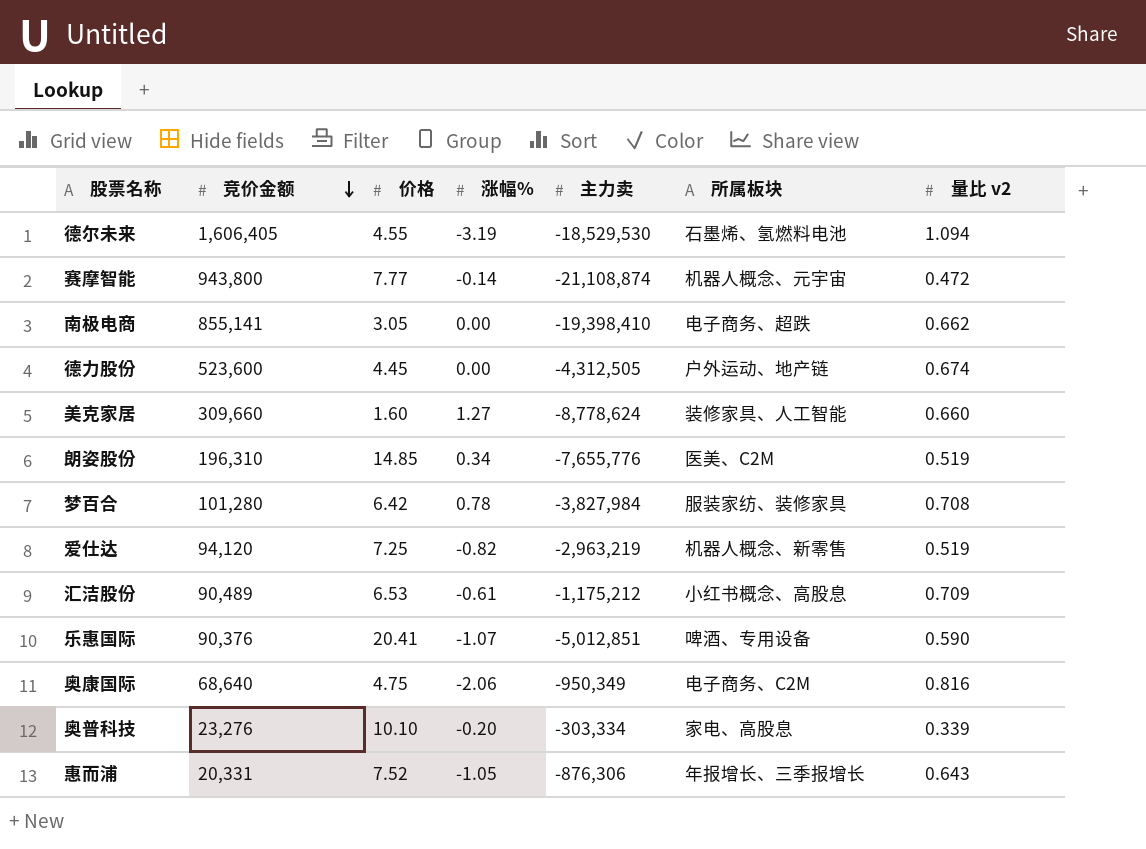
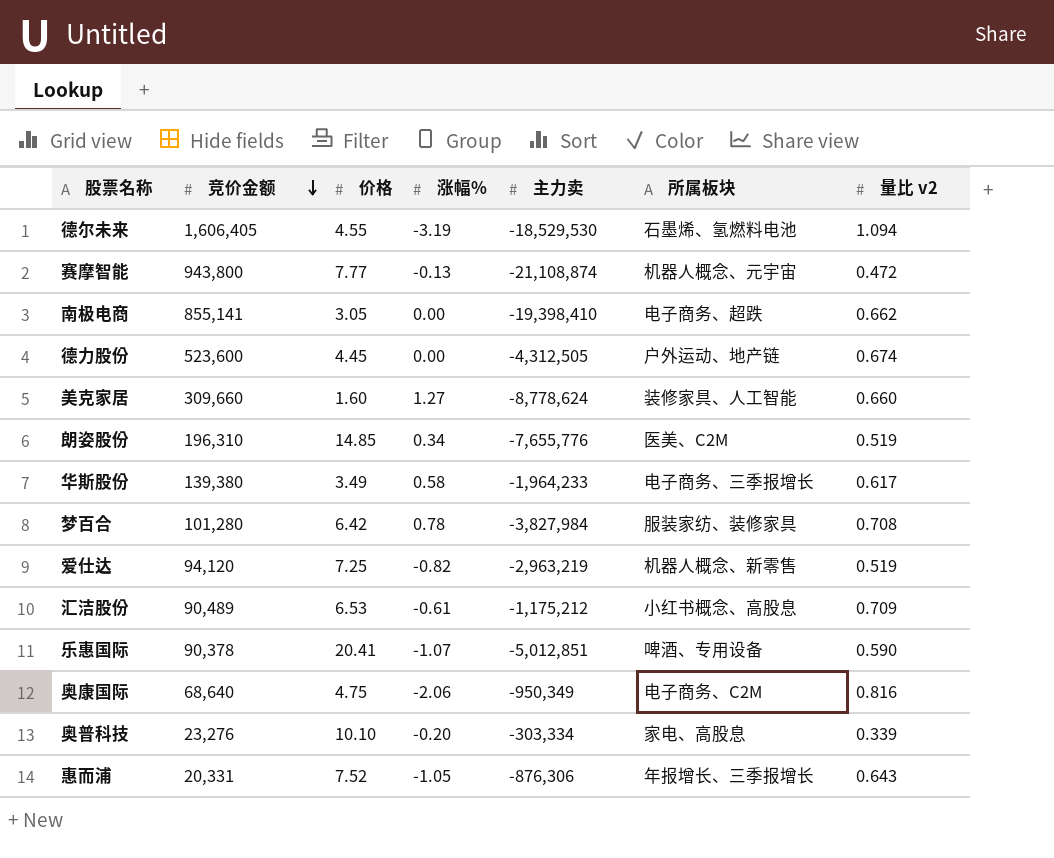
赛摩智能 | 涨幅%: -0.14 -> -0.13
row 华斯股份: none -> 139,380 | 3.49 | 0.58 | -1,964,233 | 电子商务、三季报增长 | 0.617
乐惠国际 | 竞价金额: 90,376 -> 90,378

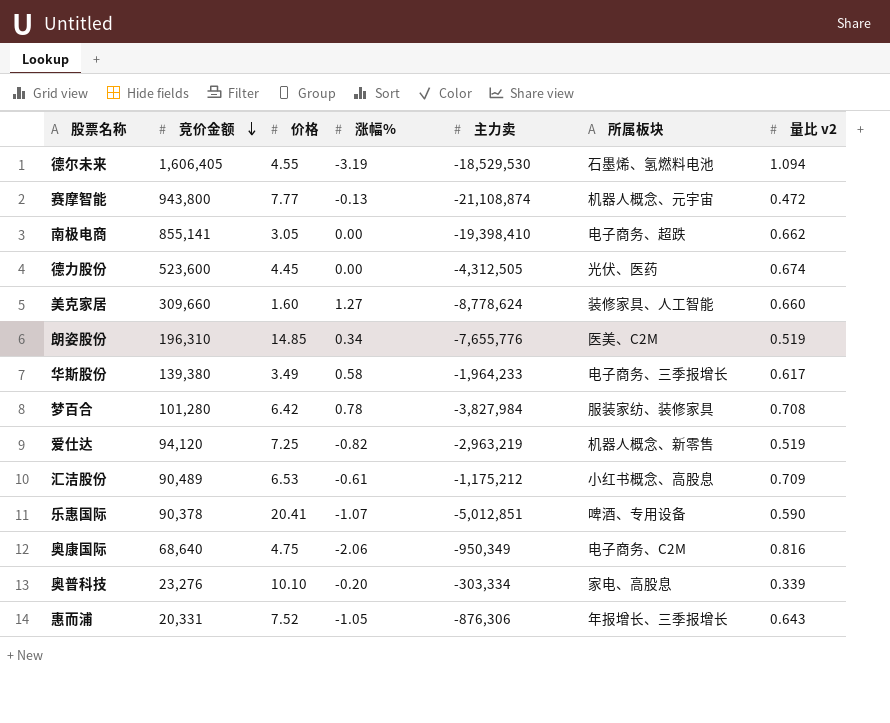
德力股份 | 所属板块: 户外运动、地产链 -> 光伏、医药

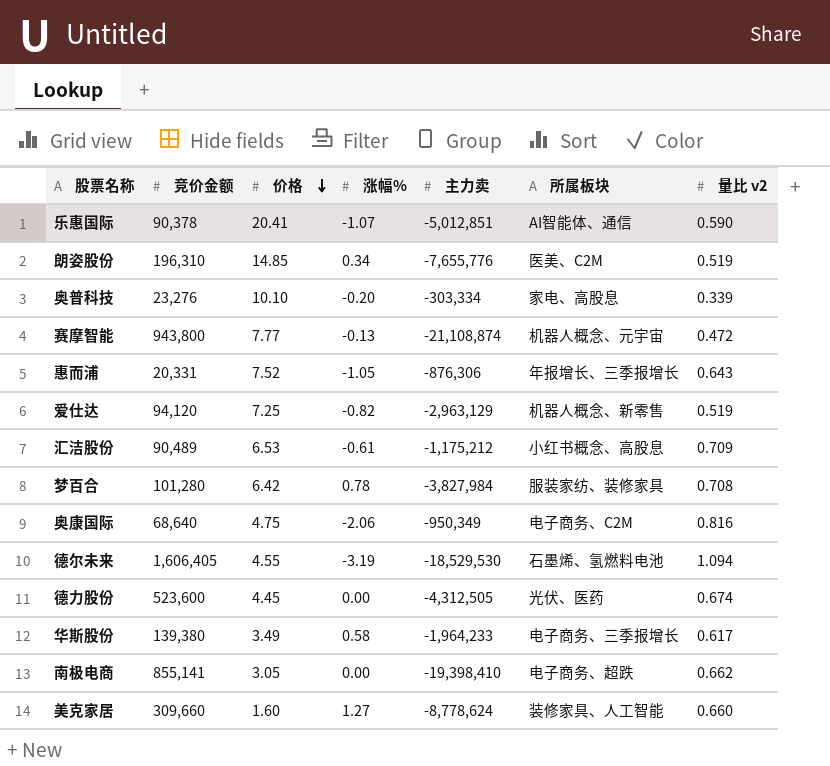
row order: 竞价金额 descending -> 价格 descending
乐惠国际 | 所属板块: 啤酒、专用设备 -> AI智能体、通信
爱仕达 | 主力卖: -2,963,219 -> -2,963,129

